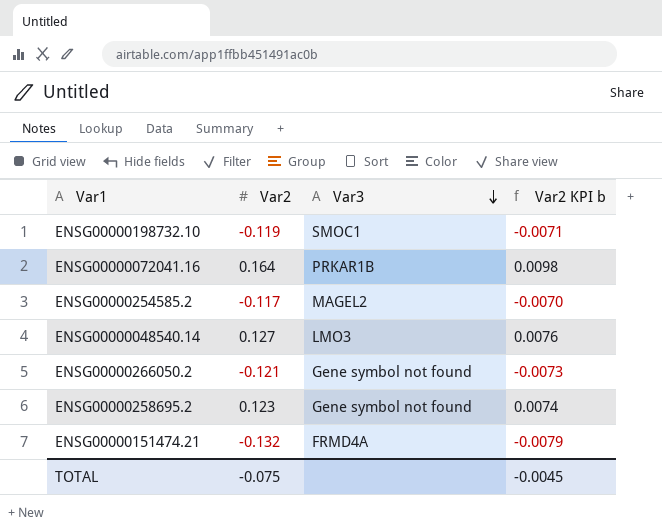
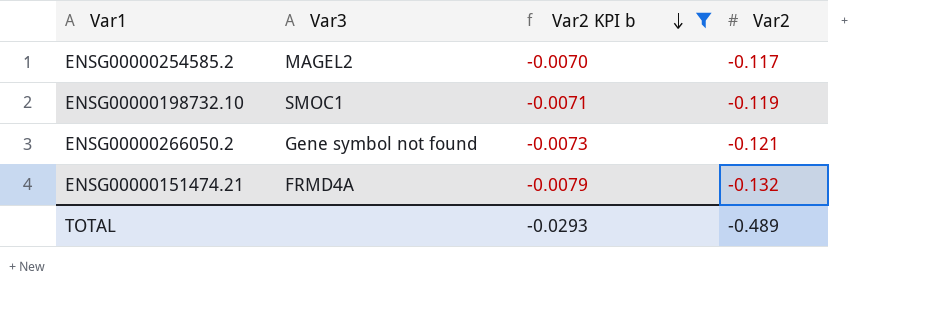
filter: none -> Var2 KPI b <= -0.0070
row order: Var3 descending -> Var2 KPI b descending
column Var2 | position: 2 -> 4
TOTAL | Var2 KPI b: -0.0045 -> -0.0293
TOTAL | Var2: -0.075 -> -0.489

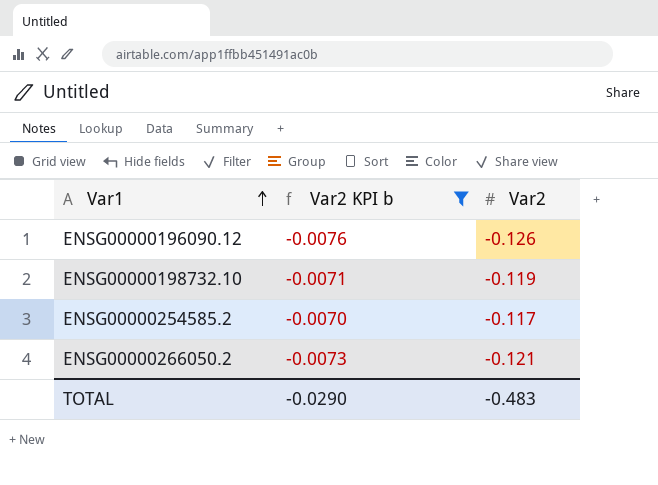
row order: Var2 KPI b descending -> Var1 ascending
column Var3 | position: 2 -> none
row ENSG00000151474.21: FRMD4A | -0.0079 | -0.132 -> none
row ENSG00000196090.12: none -> -0.0076 | -0.126
TOTAL | Var2 KPI b: -0.0293 -> -0.0290
TOTAL | Var2: -0.489 -> -0.483

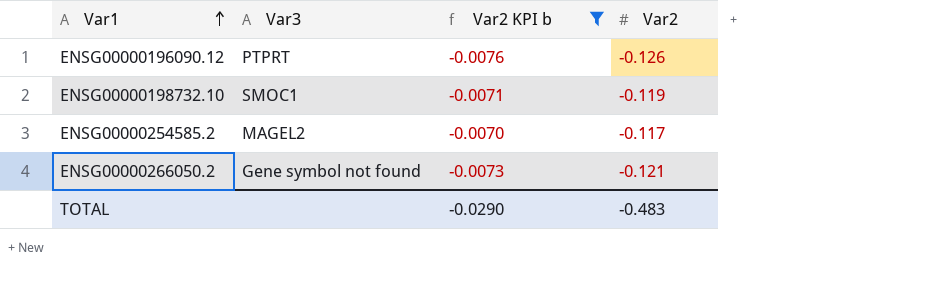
column Var3 | position: none -> 2

